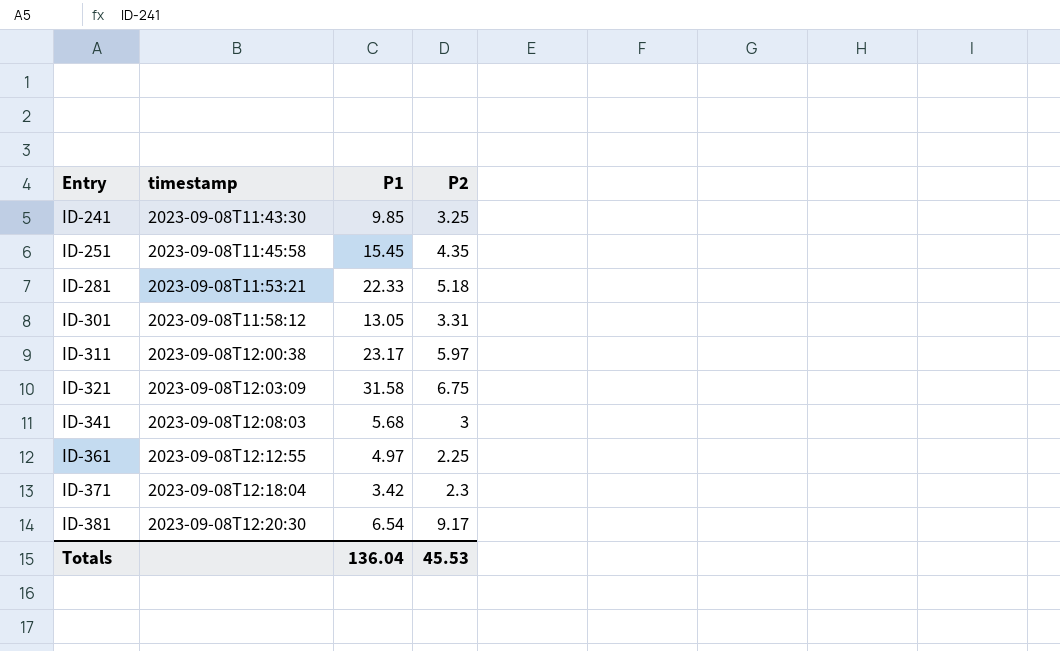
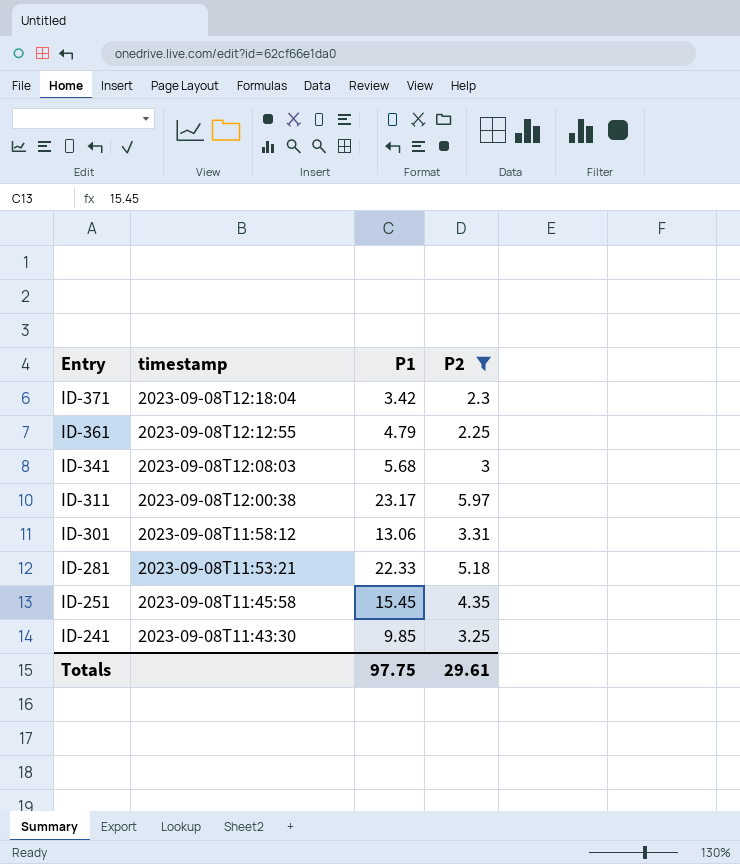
filter: none -> P2 <= 5.97
row order: Entry ascending -> Entry descending
ID-361 | P1: 4.97 -> 4.79
ID-301 | P1: 13.05 -> 13.06
Totals | P1: 136.04 -> 97.75
Totals | P2: 45.53 -> 29.61

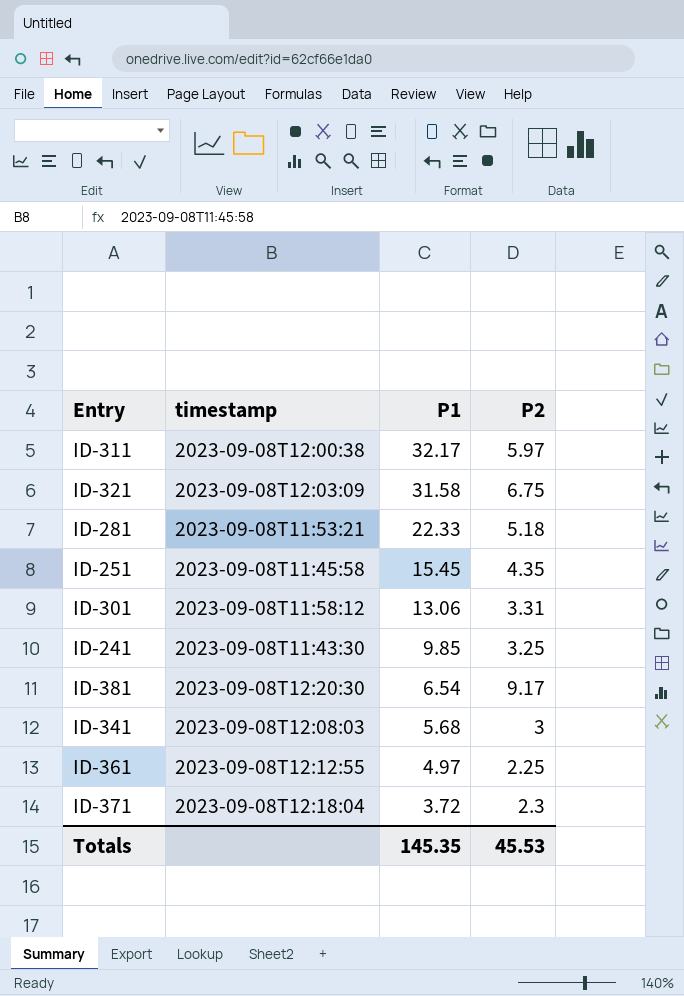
filter: P2 <= 5.97 -> none
row order: Entry descending -> P1 descending
ID-311 | P1: 23.17 -> 32.17
ID-361 | P1: 4.79 -> 4.97
ID-371 | P1: 3.42 -> 3.72
Totals | P1: 97.75 -> 145.35
Totals | P2: 29.61 -> 45.53

